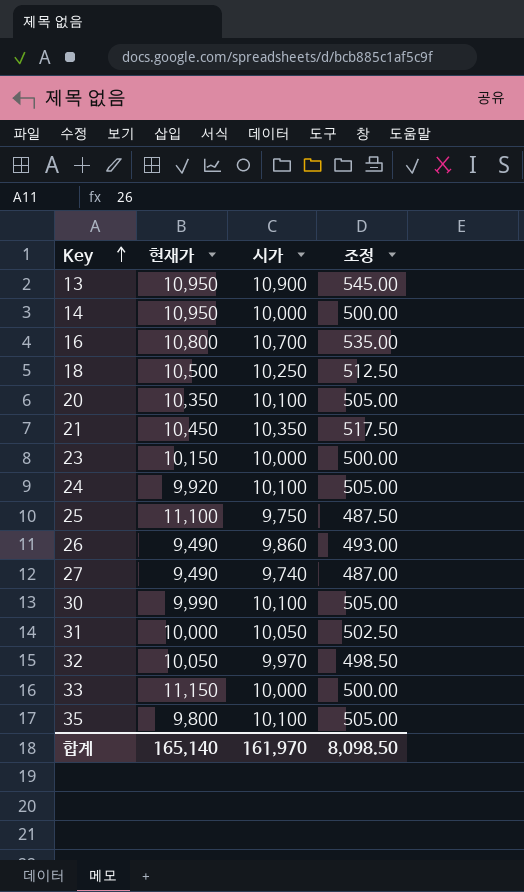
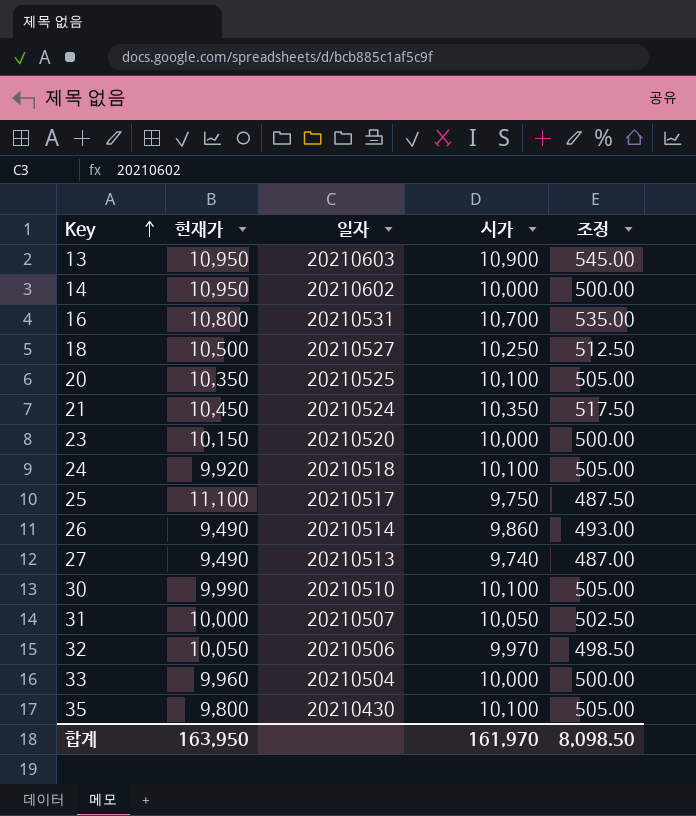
column 일자 | position: none -> 3
33 | 현재가: 11,150 -> 9,960
합계 | 현재가: 165,140 -> 163,950

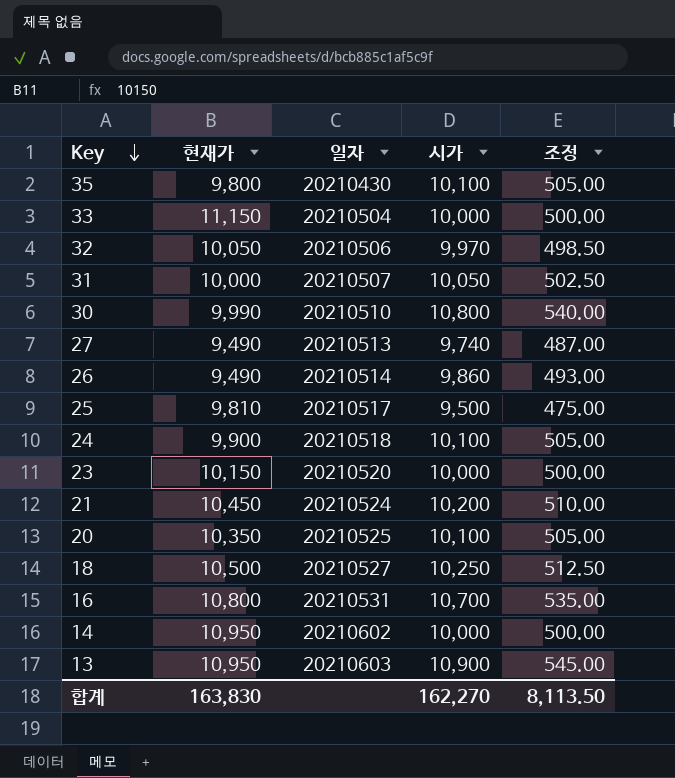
row order: Key ascending -> Key descending
33 | 현재가: 9,960 -> 11,150
30 | 시가: 10,100 -> 10,800
30 | 조정: 505.00 -> 540.00
25 | 현재가: 11,100 -> 9,810
25 | 시가: 9,750 -> 9,500
25 | 조정: 487.50 -> 475.00
24 | 현재가: 9,920 -> 9,900
21 | 시가: 10,350 -> 10,200
21 | 조정: 517.50 -> 510.00
합계 | 현재가: 163,950 -> 163,830
합계 | 시가: 161,970 -> 162,270
합계 | 조정: 8,098.50 -> 8,113.50

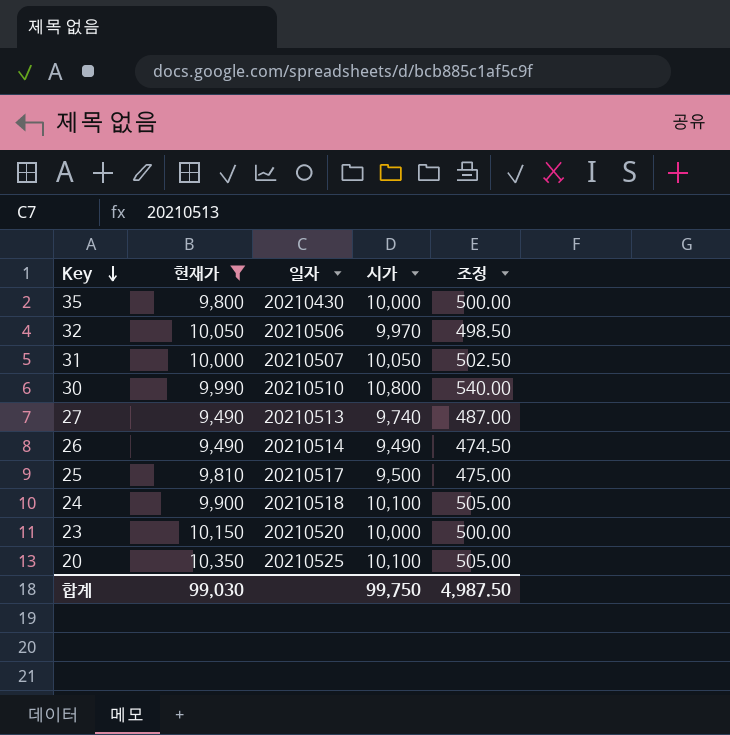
filter: none -> 현재가 <= 10,350
35 | 시가: 10,100 -> 10,000
35 | 조정: 505.00 -> 500.00
26 | 시가: 9,860 -> 9,490
26 | 조정: 493.00 -> 474.50
합계 | 현재가: 163,830 -> 99,030
합계 | 시가: 162,270 -> 99,750
합계 | 조정: 8,113.50 -> 4,987.50

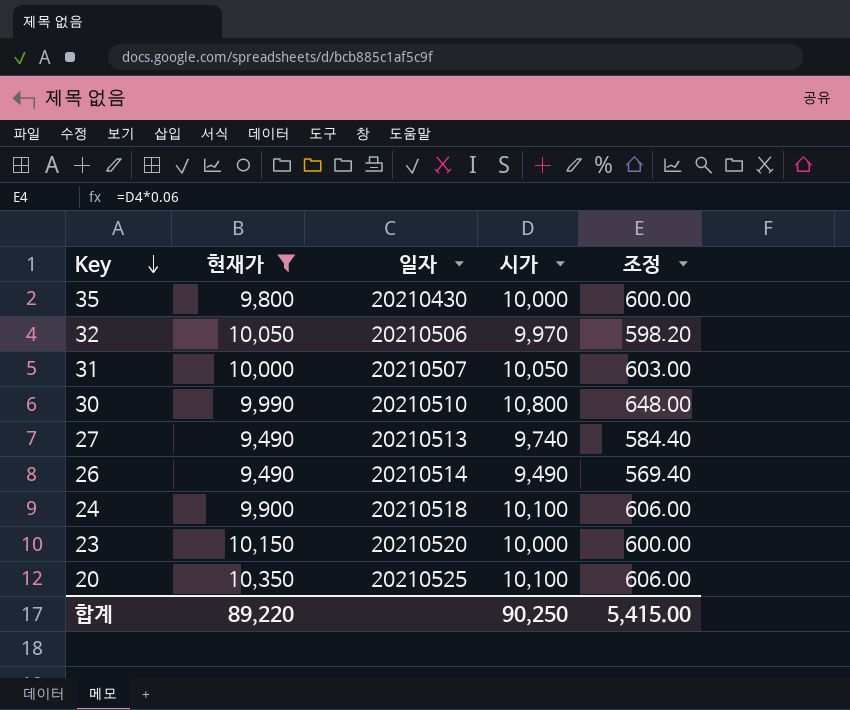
column 조정 | formula: [시가] * 0.05 -> [시가] * 0.06
row 25: 9,810 | 20210517 | 9,500 | 475.00 -> none
합계 | 현재가: 99,030 -> 89,220
합계 | 시가: 99,750 -> 90,250
합계 | 조정: 4,987.50 -> 5,415.00

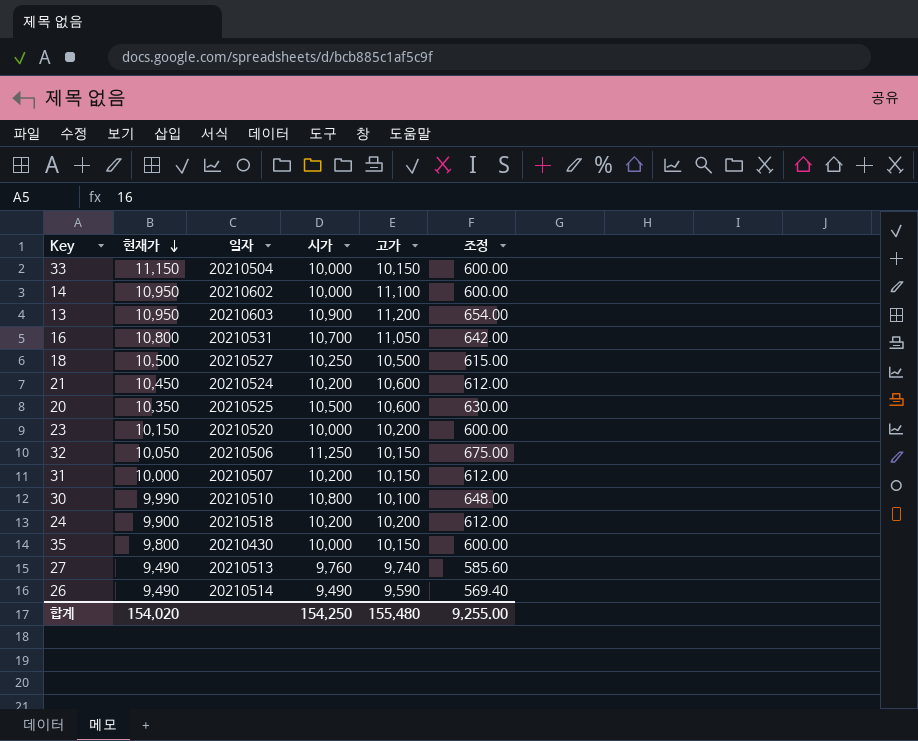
filter: 현재가 <= 10,350 -> none
row order: Key descending -> 현재가 descending
column 고가 | position: none -> 5
20 | 시가: 10,100 -> 10,500
20 | 조정: 606.00 -> 630.00
32 | 시가: 9,970 -> 11,250
32 | 조정: 598.20 -> 675.00
31 | 시가: 10,050 -> 10,200
31 | 조정: 603.00 -> 612.00
24 | 시가: 10,100 -> 10,200
24 | 조정: 606.00 -> 612.00
27 | 시가: 9,740 -> 9,760
27 | 조정: 584.40 -> 585.60
합계 | 현재가: 89,220 -> 154,020
합계 | 시가: 90,250 -> 154,250
합계 | 조정: 5,415.00 -> 9,255.00

